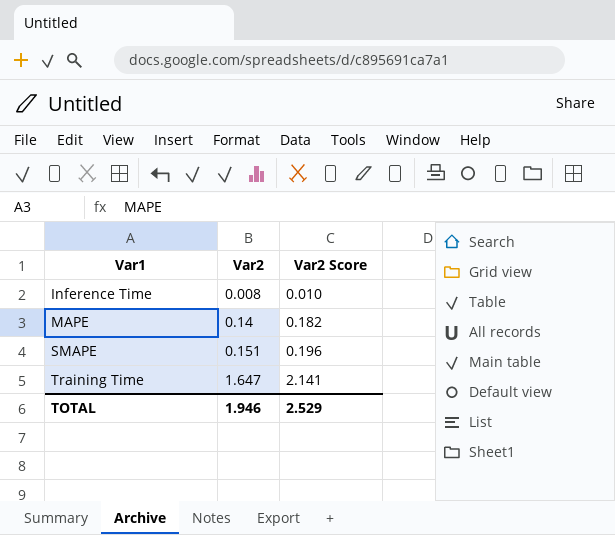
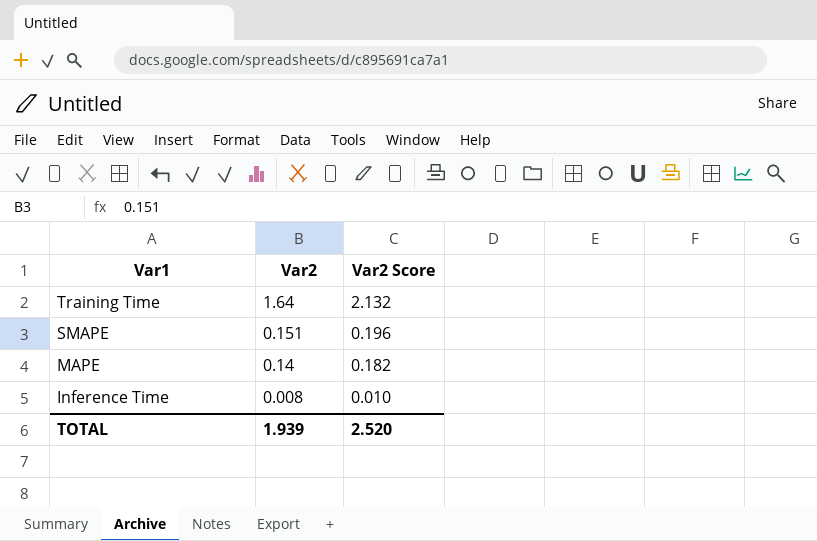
row order: Var1 ascending -> Var1 descending
Training Time | Var2: 1.647 -> 1.64
Training Time | Var2 Score: 2.141 -> 2.132
TOTAL | Var2: 1.946 -> 1.939
TOTAL | Var2 Score: 2.529 -> 2.520

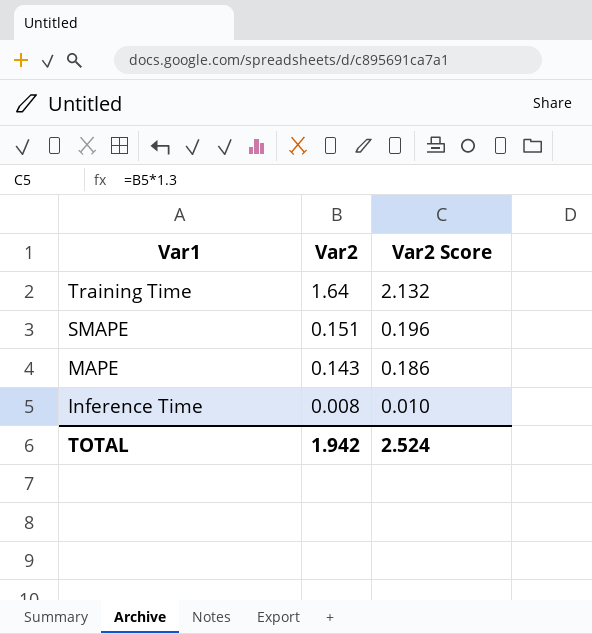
MAPE | Var2: 0.14 -> 0.143
MAPE | Var2 Score: 0.182 -> 0.186
TOTAL | Var2: 1.939 -> 1.942
TOTAL | Var2 Score: 2.520 -> 2.524

